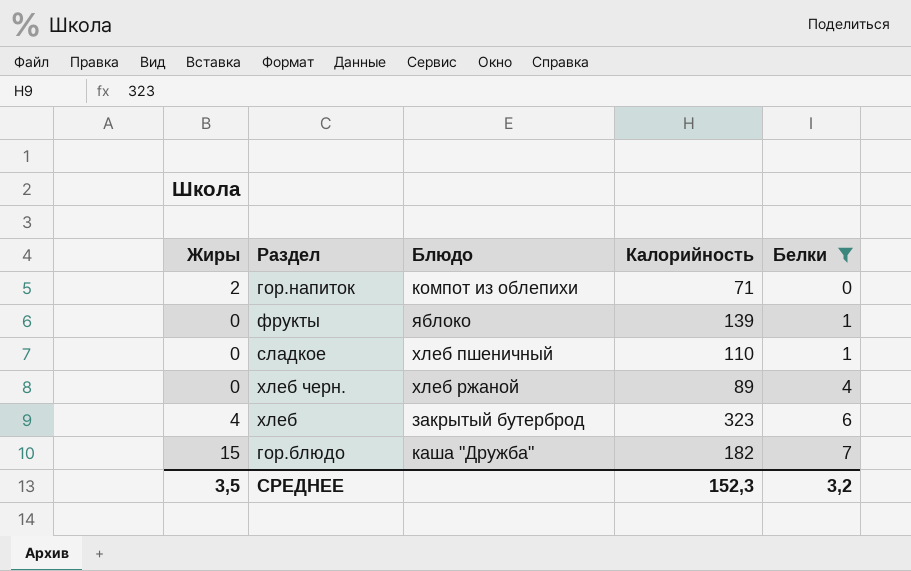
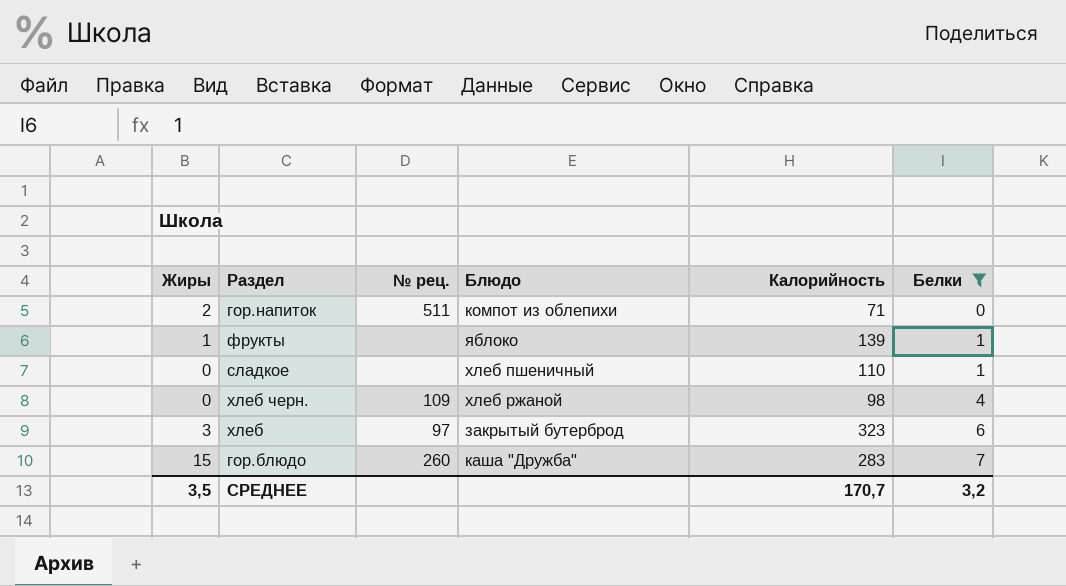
column № рец. | position: none -> 3
фрукты | Жиры: 0 -> 1
хлеб черн. | Калорийность: 89 -> 98
хлеб | Жиры: 4 -> 3
гор.блюдо | Калорийность: 182 -> 283
СРЕДНЕЕ | Калорийность: 152,3 -> 170,7

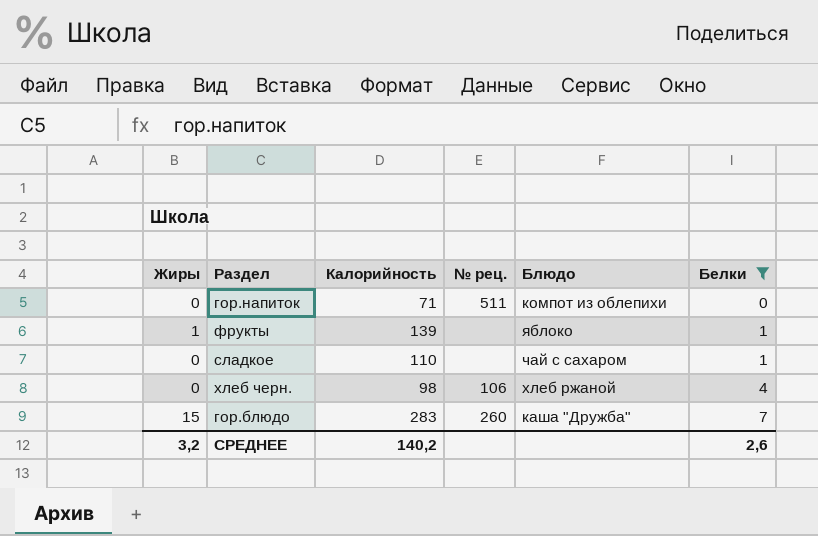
column Калорийность | position: 5 -> 3
row хлеб: 3 | 97 | закрытый бутерброд | 323 | 6 -> none
гор.напиток | Жиры: 2 -> 0
сладкое | Блюдо: хлеб пшеничный -> чай с сахаром
хлеб черн. | № рец.: 109 -> 106
СРЕДНЕЕ | Жиры: 3,5 -> 3,2
СРЕДНЕЕ | Калорийность: 170,7 -> 140,2
СРЕДНЕЕ | Белки: 3,2 -> 2,6

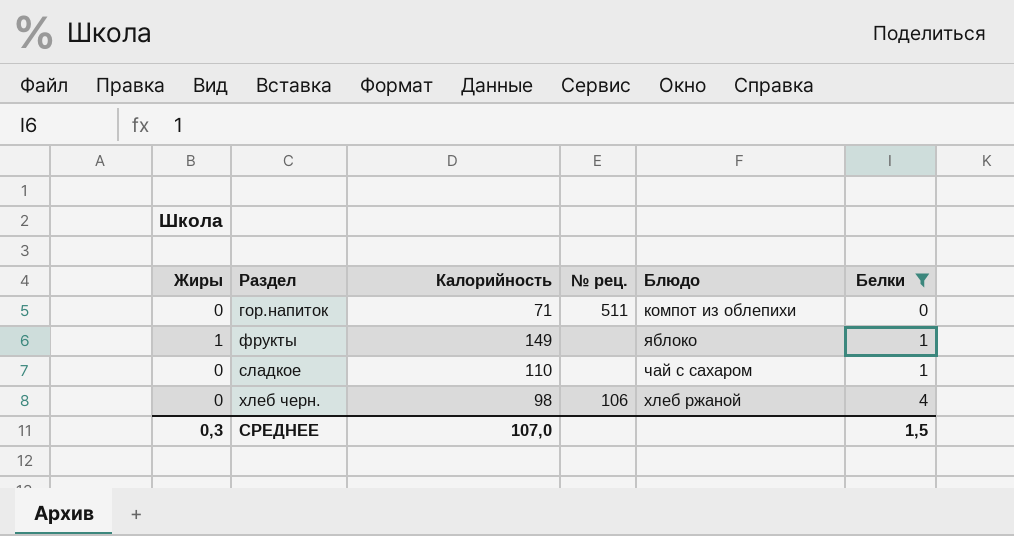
row гор.блюдо: 15 | 283 | 260 | каша "Дружба" | 7 -> none
фрукты | Калорийность: 139 -> 149
СРЕДНЕЕ | Жиры: 3,2 -> 0,3
СРЕДНЕЕ | Калорийность: 140,2 -> 107,0
СРЕДНЕЕ | Белки: 2,6 -> 1,5

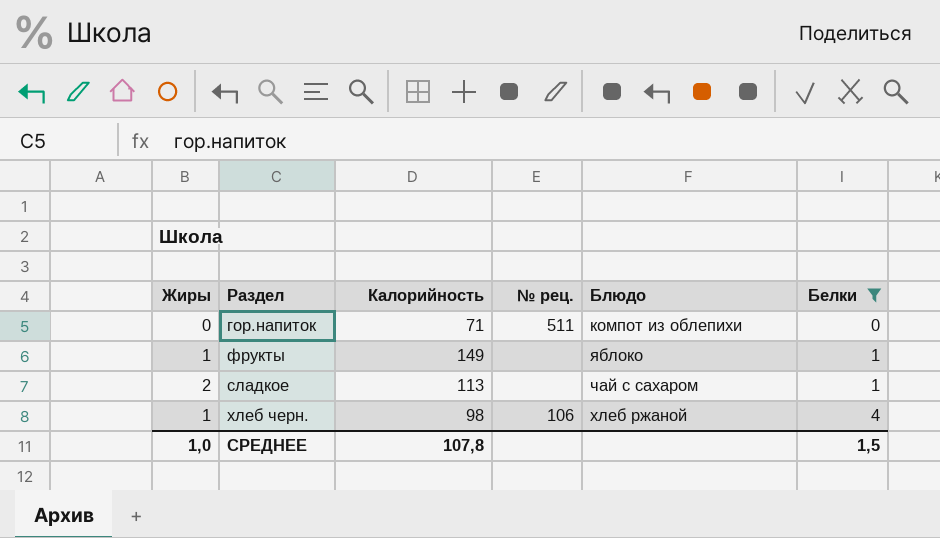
сладкое | Жиры: 0 -> 2
сладкое | Калорийность: 110 -> 113
хлеб черн. | Жиры: 0 -> 1
СРЕДНЕЕ | Жиры: 0,3 -> 1,0
СРЕДНЕЕ | Калорийность: 107,0 -> 107,8

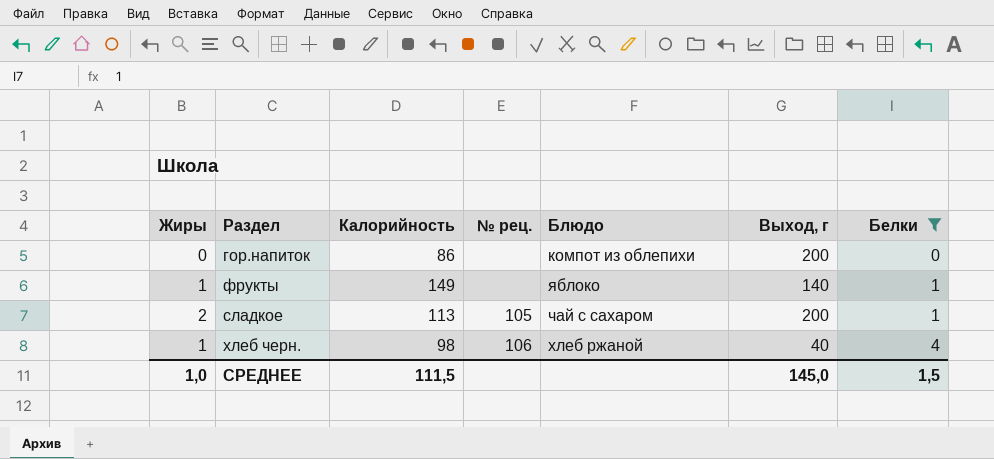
column Выход, г | position: none -> 6
гор.напиток | Калорийность: 71 -> 86
гор.напиток | № рец.: 511 -> none
сладкое | № рец.: none -> 105
СРЕДНЕЕ | Калорийность: 107,8 -> 111,5

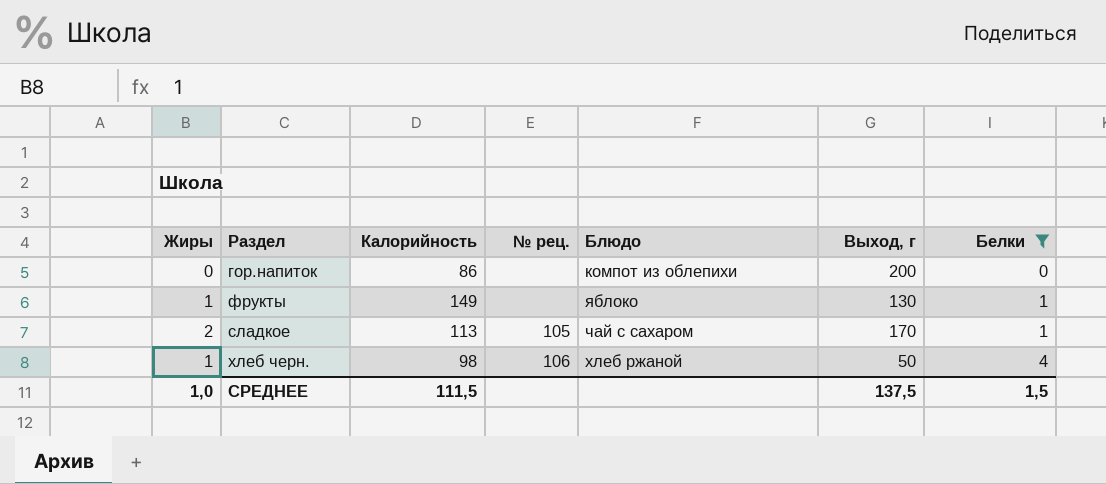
фрукты | Выход, г: 140 -> 130
сладкое | Выход, г: 200 -> 170
хлеб черн. | Выход, г: 40 -> 50
СРЕДНЕЕ | Выход, г: 145,0 -> 137,5

